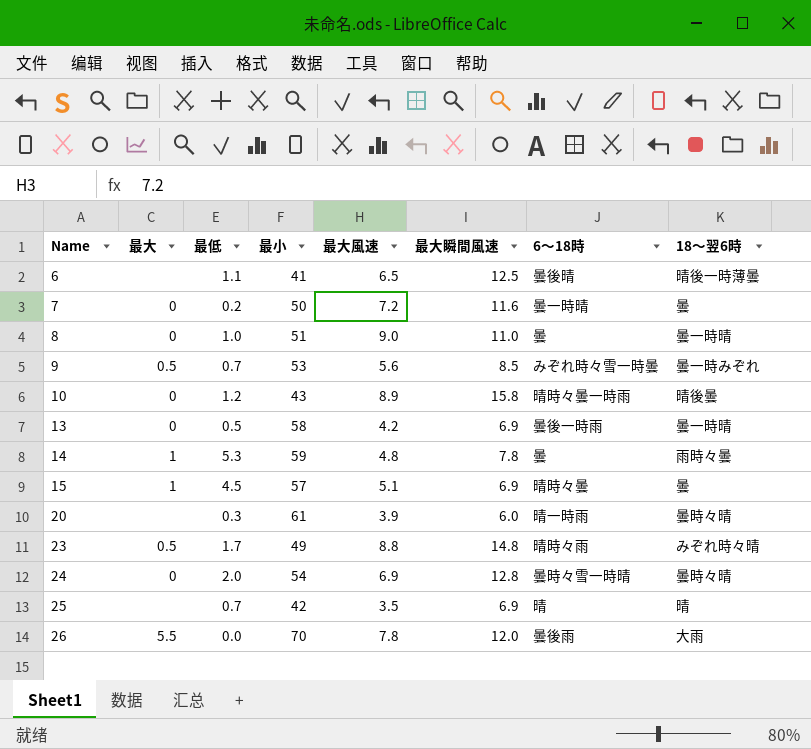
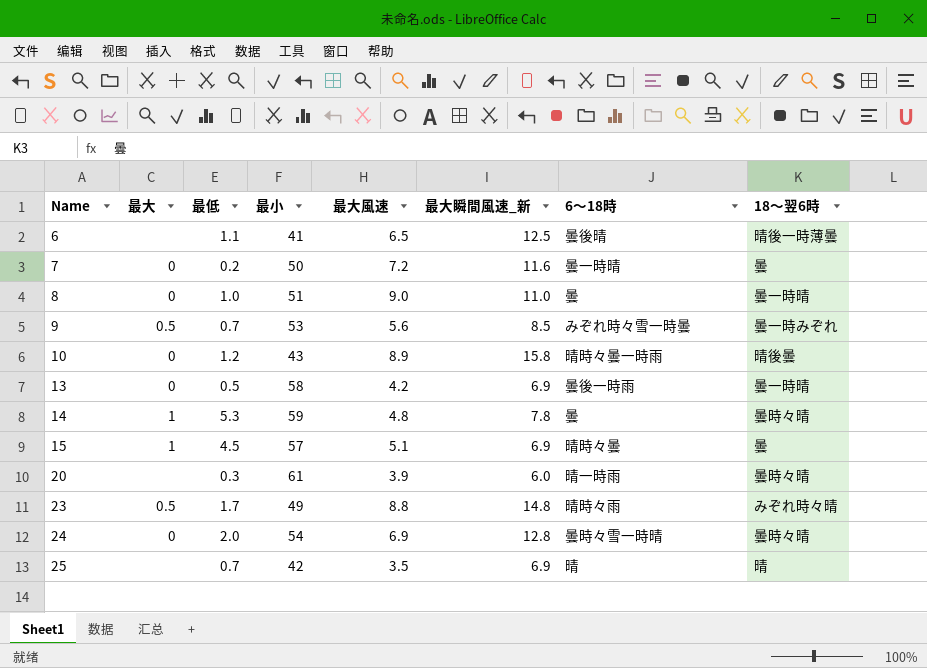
column name: 最大瞬間風速 -> 最大瞬間風速_新
row 26: 5.5 | 0.0 | 70 | 7.8 | 12.0 | 曇後雨 | 大雨 -> none
14 | 18〜翌6時: 雨時々曇 -> 曇時々晴

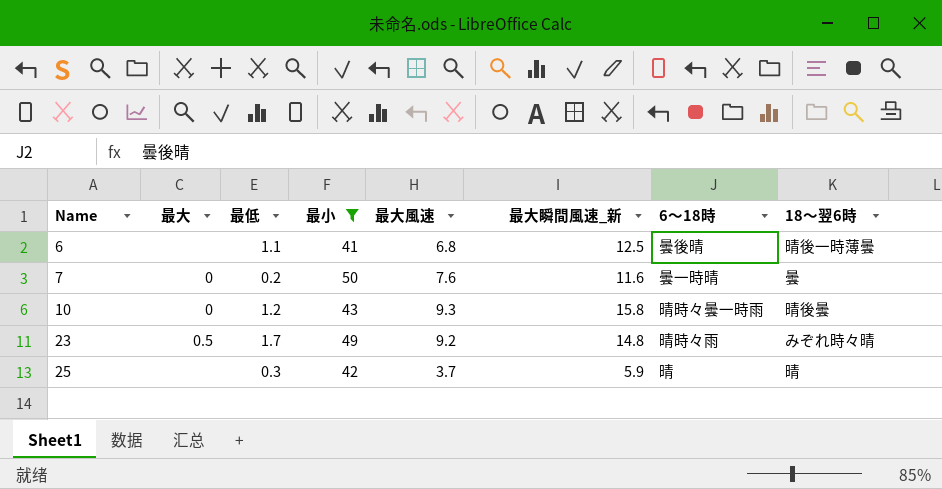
filter: none -> 最小 <= 50
6 | 最大風速: 6.5 -> 6.8
7 | 最大風速: 7.2 -> 7.6
10 | 最大風速: 8.9 -> 9.3
23 | 最大風速: 8.8 -> 9.2
25 | 最低: 0.7 -> 0.3
25 | 最大風速: 3.5 -> 3.7
25 | 最大瞬間風速_新: 6.9 -> 5.9

